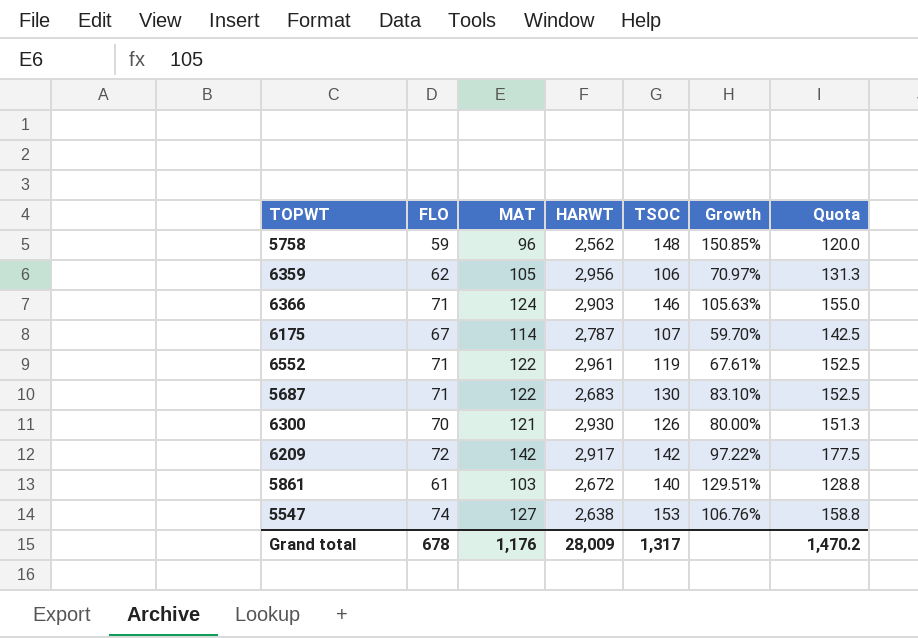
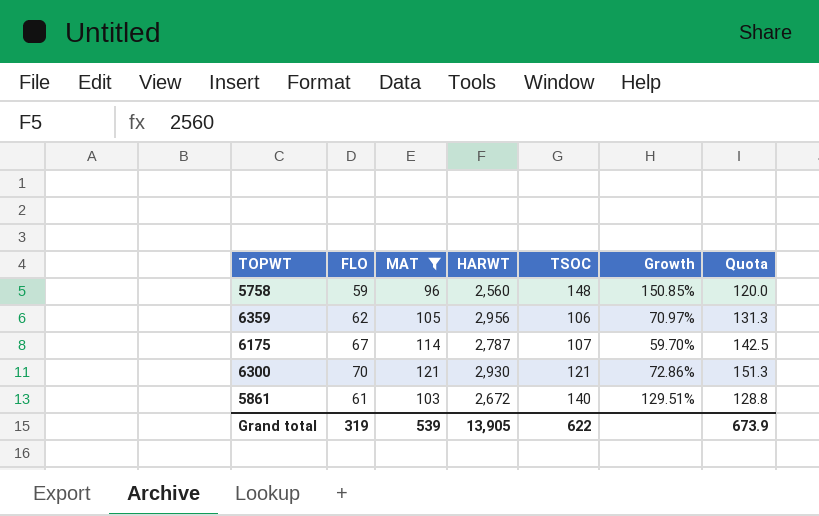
filter: none -> MAT <= 121
5758 | HARWT: 2,562 -> 2,560
6300 | TSOC: 126 -> 121
6300 | Growth: 80.00% -> 72.86%
Grand total | FLO: 678 -> 319
Grand total | MAT: 1,176 -> 539
Grand total | HARWT: 28,009 -> 13,905
Grand total | TSOC: 1,317 -> 622
Grand total | Quota: 1,470.2 -> 673.9

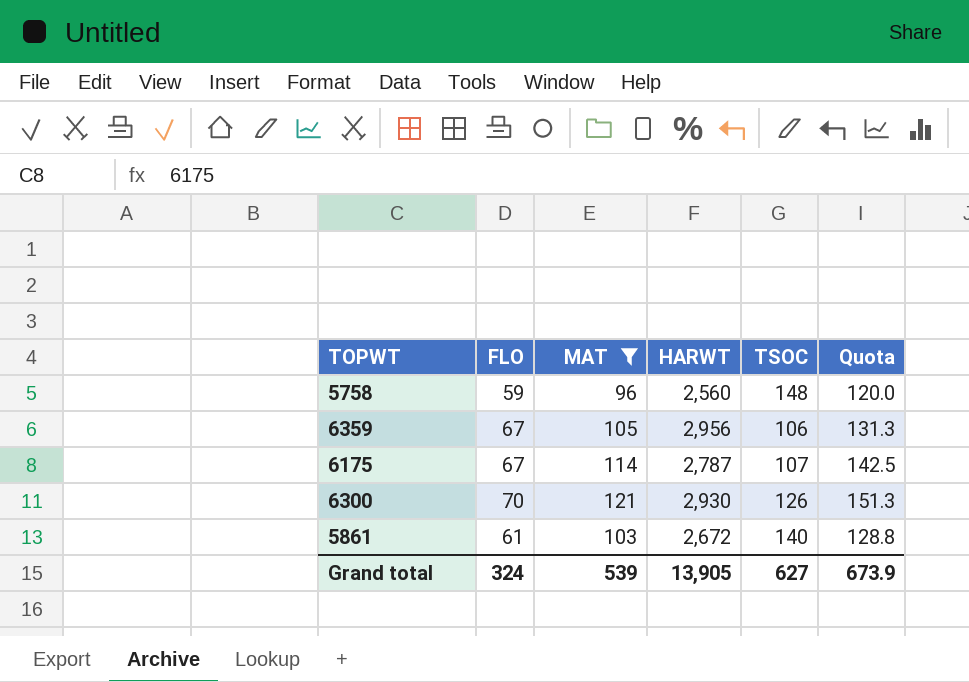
column Growth | formula: ([TSOC] - [FLO]) / [FLO] -> none
6359 | FLO: 62 -> 67
6300 | TSOC: 121 -> 126
Grand total | FLO: 319 -> 324
Grand total | TSOC: 622 -> 627

